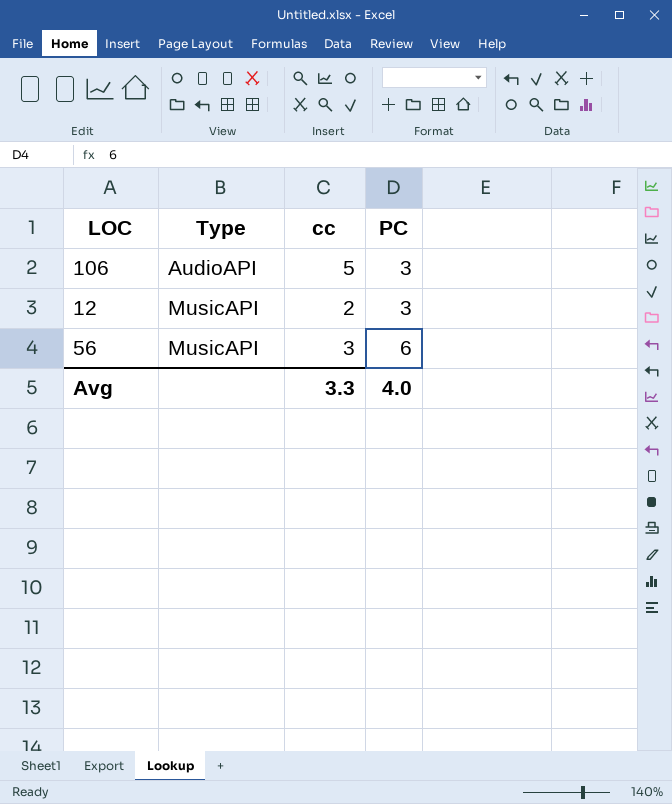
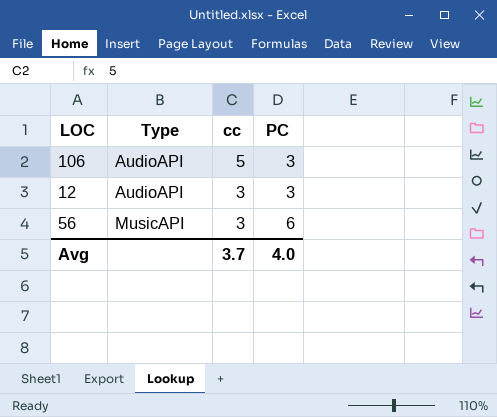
12 | Type: MusicAPI -> AudioAPI
12 | cc: 2 -> 3
Avg | cc: 3.3 -> 3.7

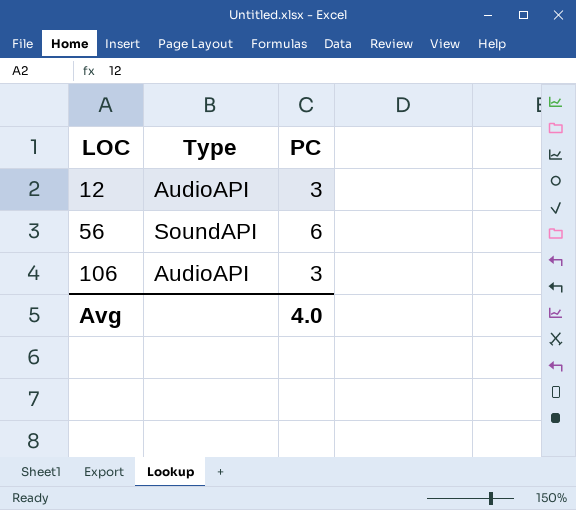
row order: Type ascending -> LOC ascending
column cc | position: 3 -> none
56 | Type: MusicAPI -> SoundAPI

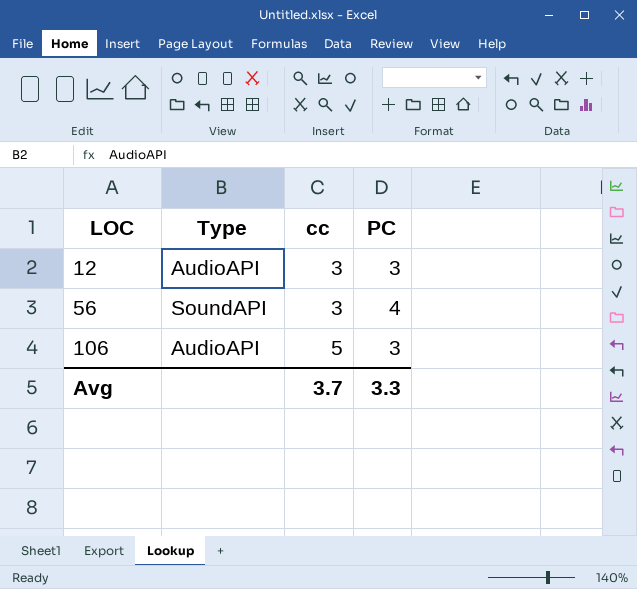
column cc | position: none -> 3
56 | PC: 6 -> 4
Avg | PC: 4.0 -> 3.3

